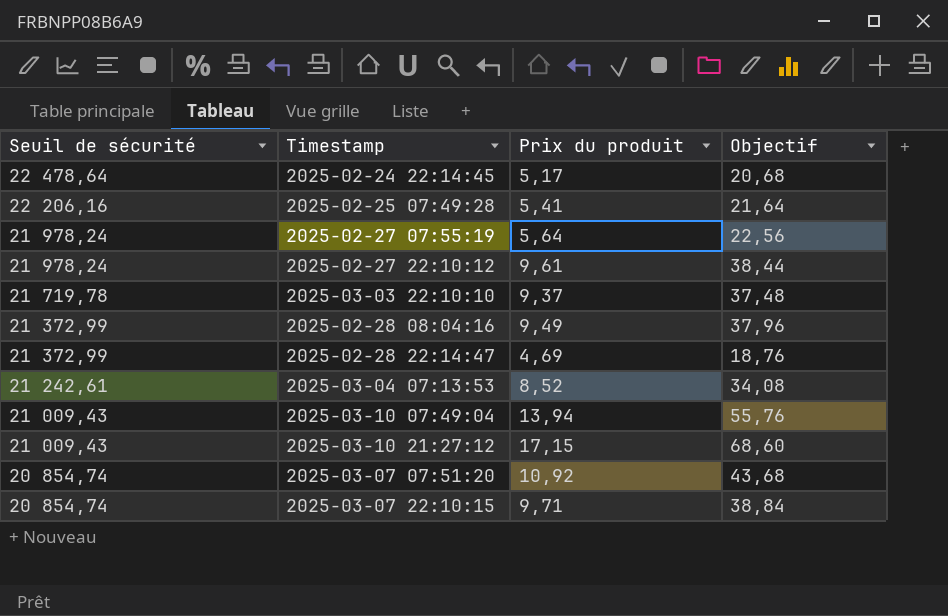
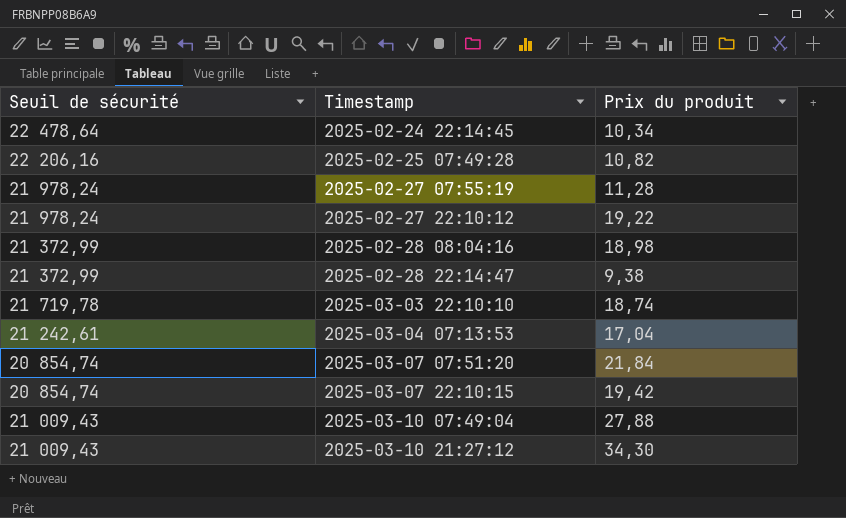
row order: Seuil de sécurité descending -> Timestamp ascending
column Objectif | formula: [Prix du produit] * 4 -> none
2025-02-24 22:14:45 | Prix du produit: 5,17 -> 10,34
2025-02-25 07:49:28 | Prix du produit: 5,41 -> 10,82
2025-02-27 07:55:19 | Prix du produit: 5,64 -> 11,28
2025-02-27 22:10:12 | Prix du produit: 9,61 -> 19,22
2025-02-28 08:04:16 | Prix du produit: 9,49 -> 18,98
2025-02-28 22:14:47 | Prix du produit: 4,69 -> 9,38
2025-03-03 22:10:10 | Prix du produit: 9,37 -> 18,74
2025-03-04 07:13:53 | Prix du produit: 8,52 -> 17,04
2025-03-07 07:51:20 | Prix du produit: 10,92 -> 21,84
2025-03-07 22:10:15 | Prix du produit: 9,71 -> 19,42
2025-03-10 07:49:04 | Prix du produit: 13,94 -> 27,88
2025-03-10 21:27:12 | Prix du produit: 17,15 -> 34,30

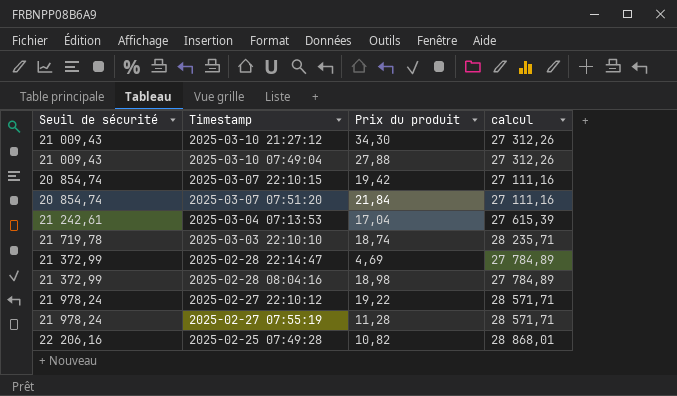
row order: Timestamp ascending -> Timestamp descending
column calcul | formula: none -> [Seuil de sécurité] * 1,3
row 2025-02-24 22:14:45: 22 478,64 | 10,34 -> none
2025-02-28 22:14:47 | Prix du produit: 9,38 -> 4,69

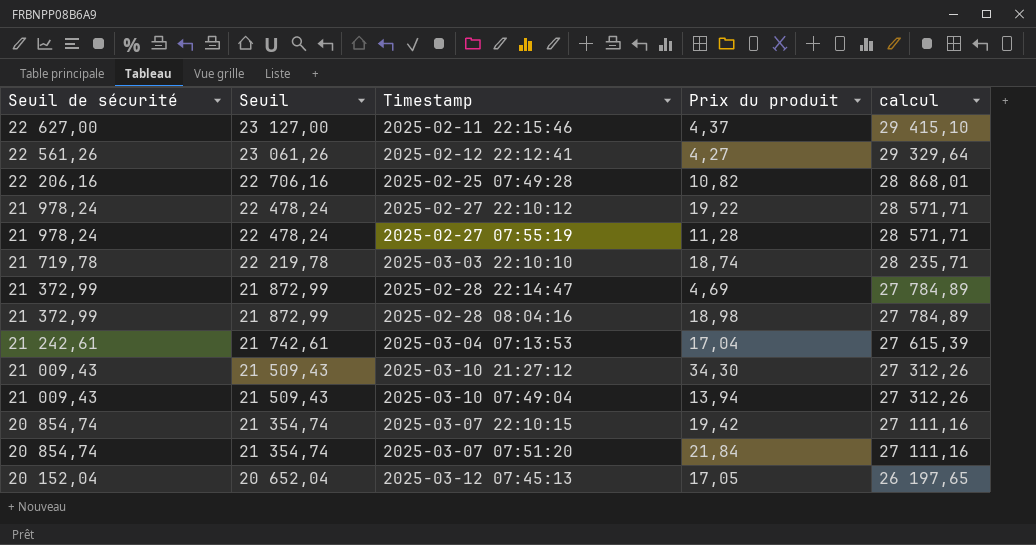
row order: Timestamp descending -> Seuil de sécurité descending
column Seuil | formula: none -> [Seuil de sécurité] + 500
row 2025-02-11 22:15:46: none -> 22 627,00 | 23 127,00 | 4,37 | 29 415,10
row 2025-02-12 22:12:41: none -> 22 561,26 | 23 061,26 | 4,27 | 29 329,64
2025-03-10 07:49:04 | Prix du produit: 27,88 -> 13,94
row 2025-03-12 07:45:13: none -> 20 152,04 | 20 652,04 | 17,05 | 26 197,65

